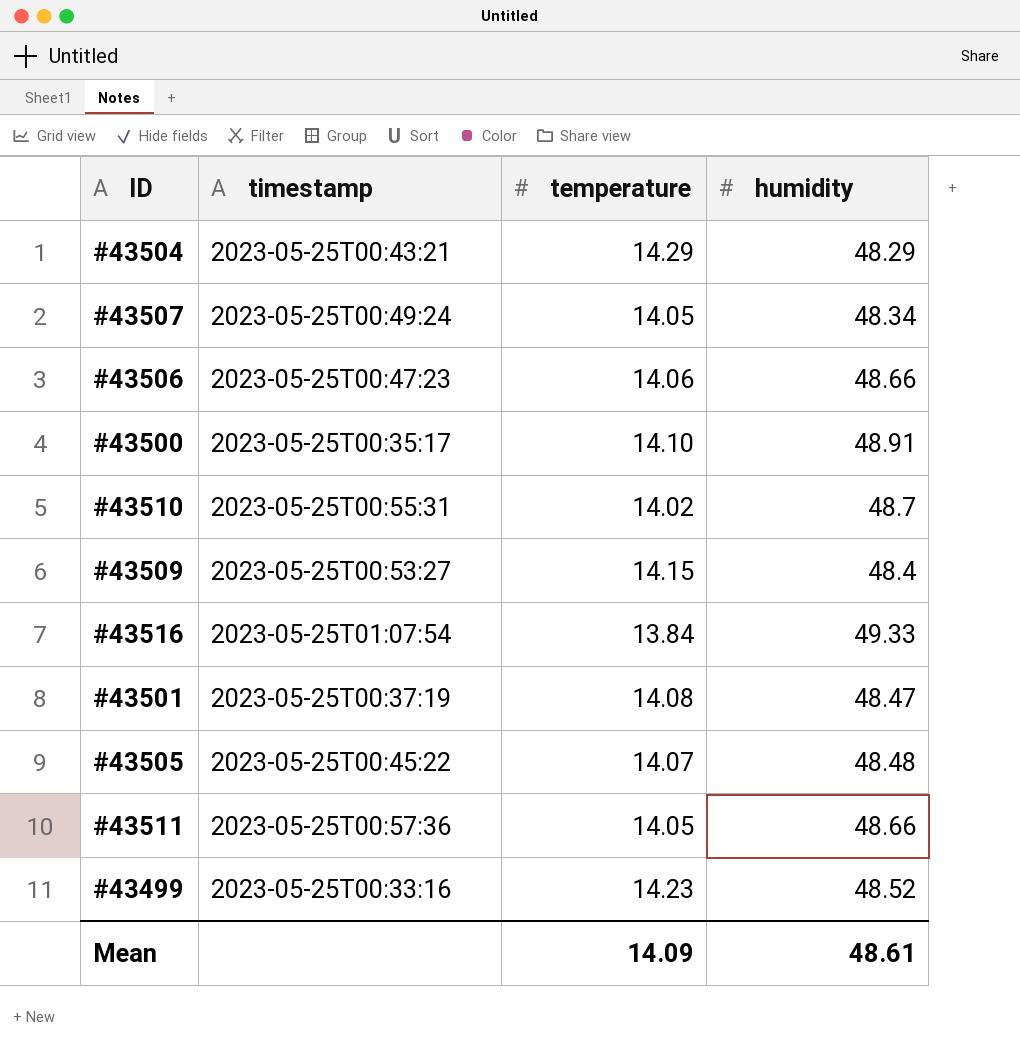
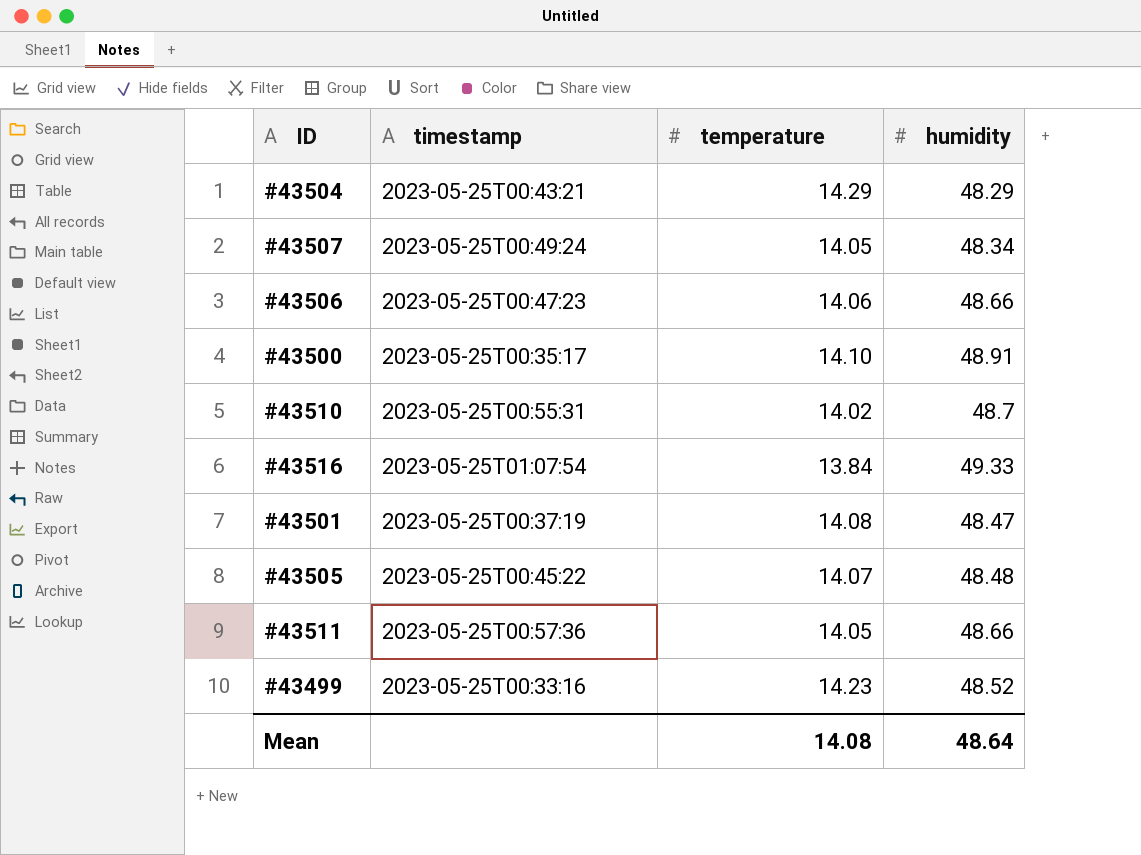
row #43509: 2023-05-25T00:53:27 | 14.15 | 48.4 -> none
Mean | temperature: 14.09 -> 14.08
Mean | humidity: 48.61 -> 48.64

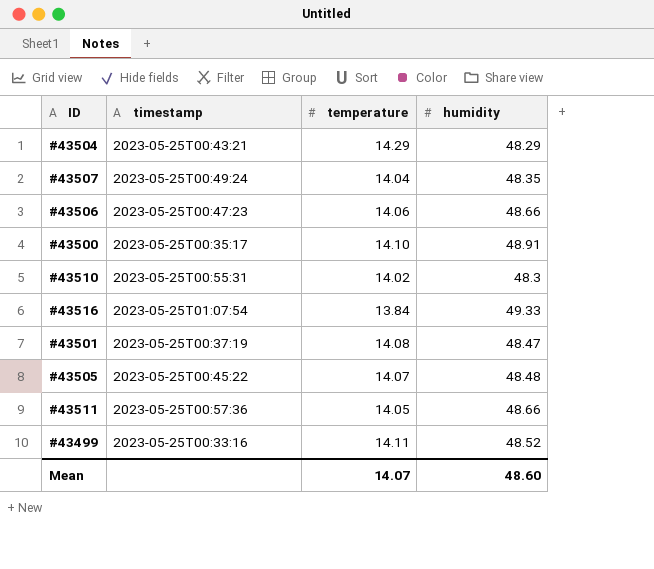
#43507 | temperature: 14.05 -> 14.04
#43507 | humidity: 48.34 -> 48.35
#43510 | humidity: 48.7 -> 48.3
#43499 | temperature: 14.23 -> 14.11
Mean | temperature: 14.08 -> 14.07
Mean | humidity: 48.64 -> 48.60

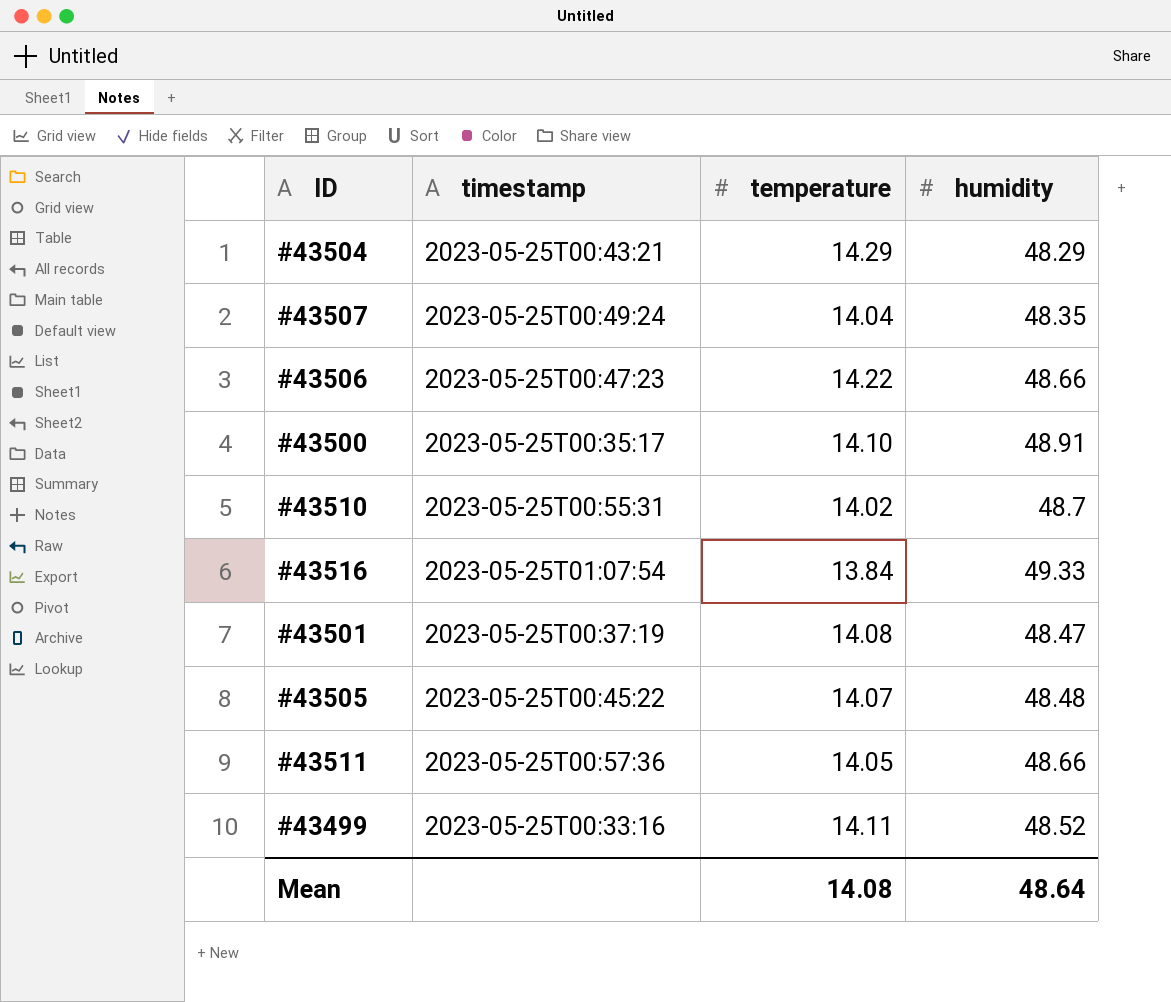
#43506 | temperature: 14.06 -> 14.22
#43510 | humidity: 48.3 -> 48.7
Mean | temperature: 14.07 -> 14.08
Mean | humidity: 48.60 -> 48.64

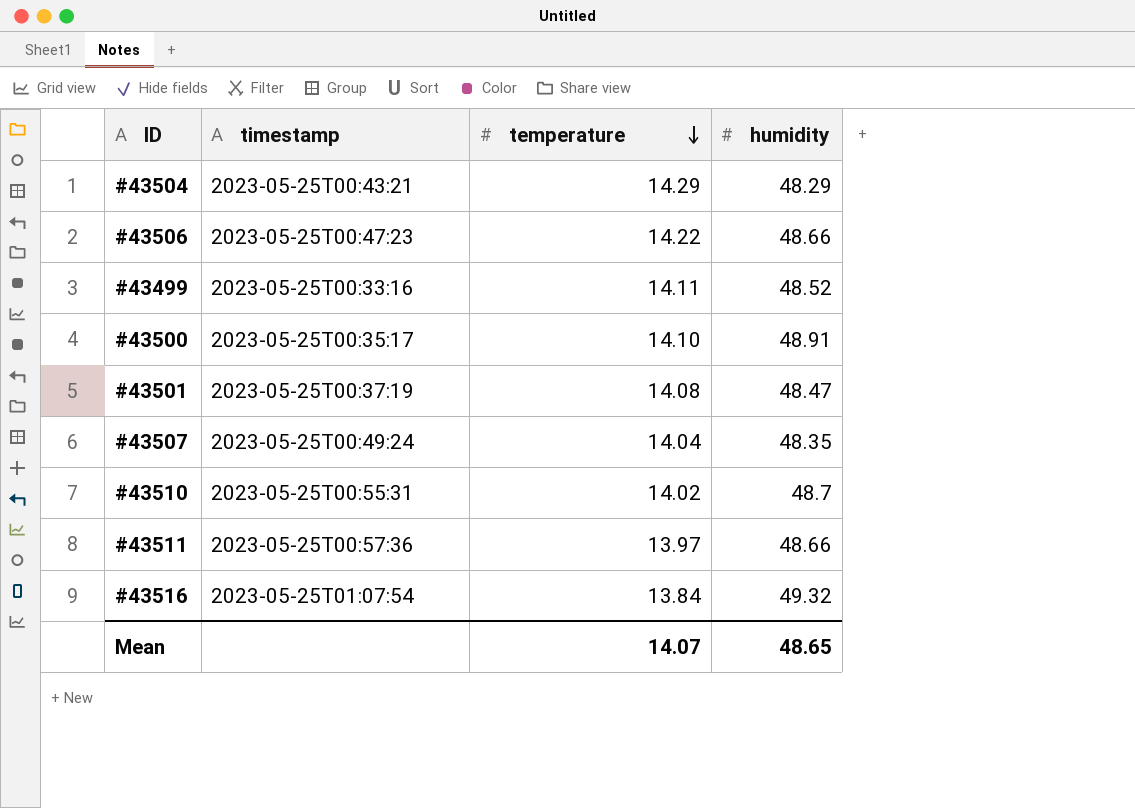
row order: none -> temperature descending
row #43505: 2023-05-25T00:45:22 | 14.07 | 48.48 -> none
#43511 | temperature: 14.05 -> 13.97
#43516 | humidity: 49.33 -> 49.32
Mean | temperature: 14.08 -> 14.07
Mean | humidity: 48.64 -> 48.65

